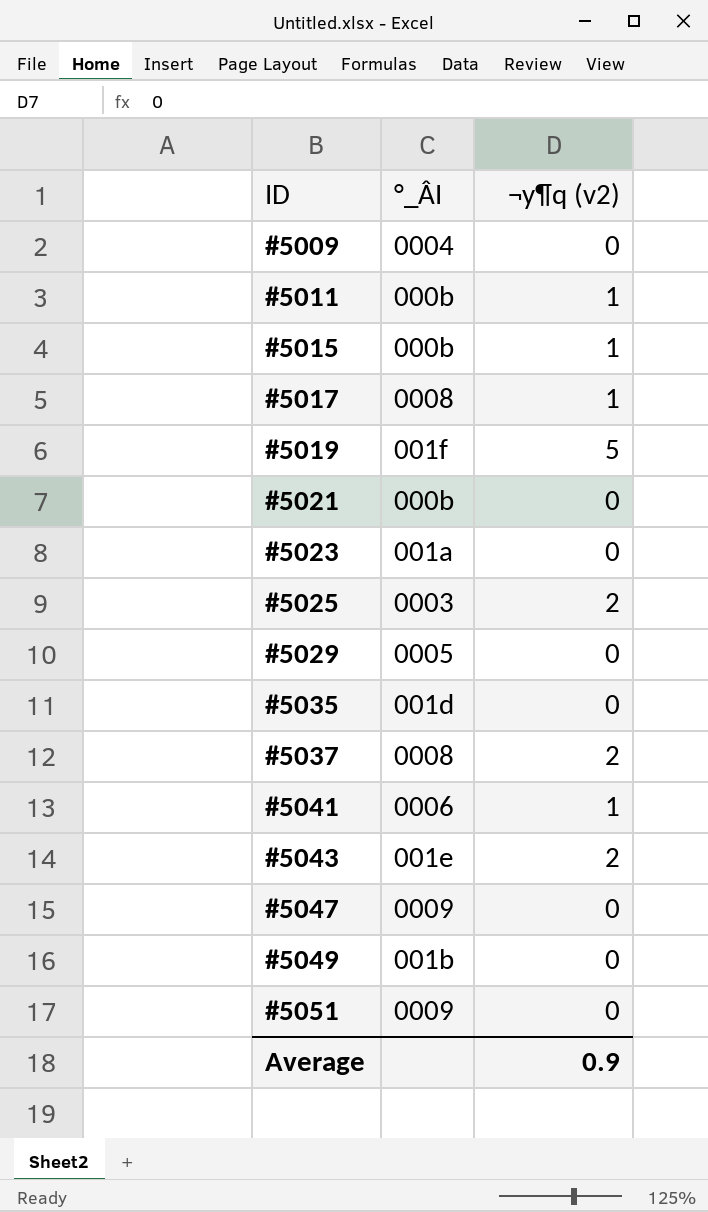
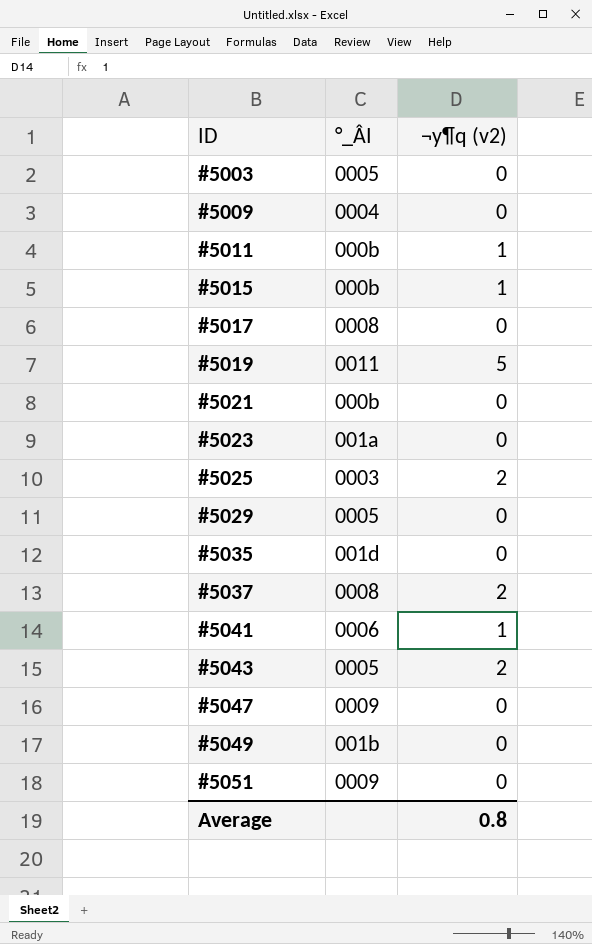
row #5003: none -> 0005 | 0
#5017 | ¬y¶q (v2): 1 -> 0
#5019 | °_ÂI: 001f -> 0011
#5043 | °_ÂI: 001e -> 0005
Average | ¬y¶q (v2): 0.9 -> 0.8

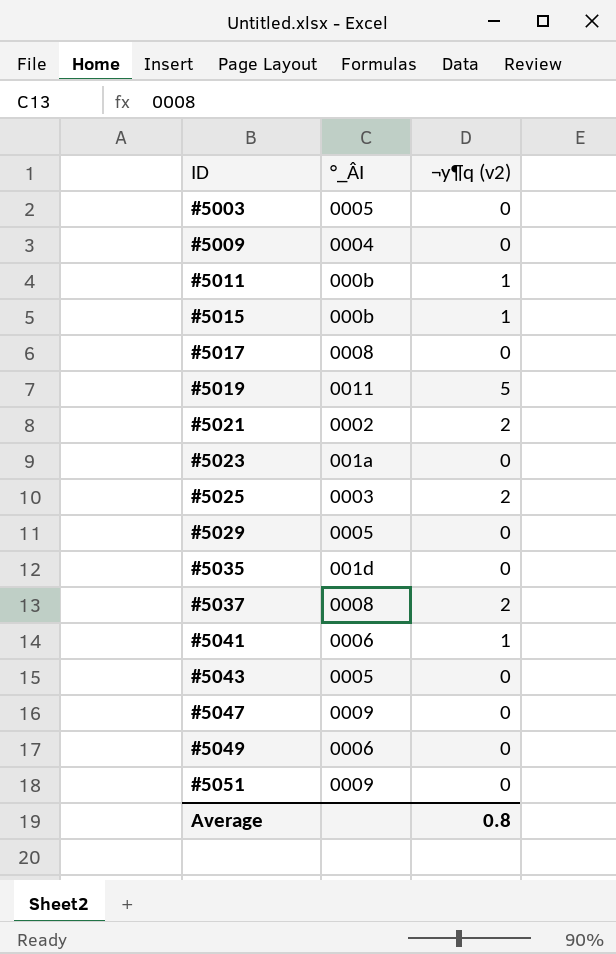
#5021 | °_ÂI: 000b -> 0002
#5021 | ¬y¶q (v2): 0 -> 2
#5043 | ¬y¶q (v2): 2 -> 0
#5049 | °_ÂI: 001b -> 0006

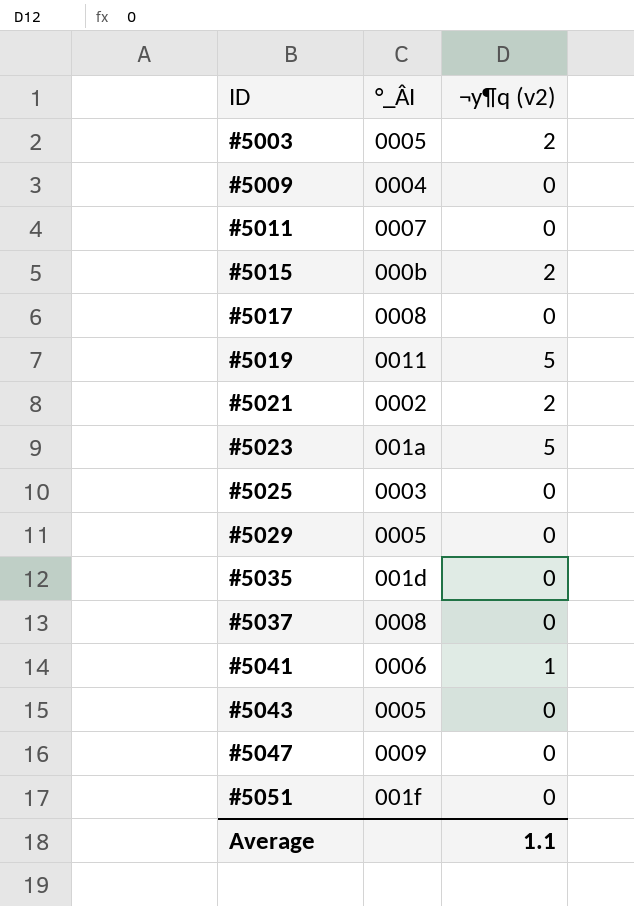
row #5049: 0006 | 0 -> none
#5003 | ¬y¶q (v2): 0 -> 2
#5011 | °_ÂI: 000b -> 0007
#5011 | ¬y¶q (v2): 1 -> 0
#5015 | ¬y¶q (v2): 1 -> 2
#5023 | ¬y¶q (v2): 0 -> 5
#5025 | ¬y¶q (v2): 2 -> 0
#5037 | ¬y¶q (v2): 2 -> 0
#5051 | °_ÂI: 0009 -> 001f
Average | ¬y¶q (v2): 0.8 -> 1.1

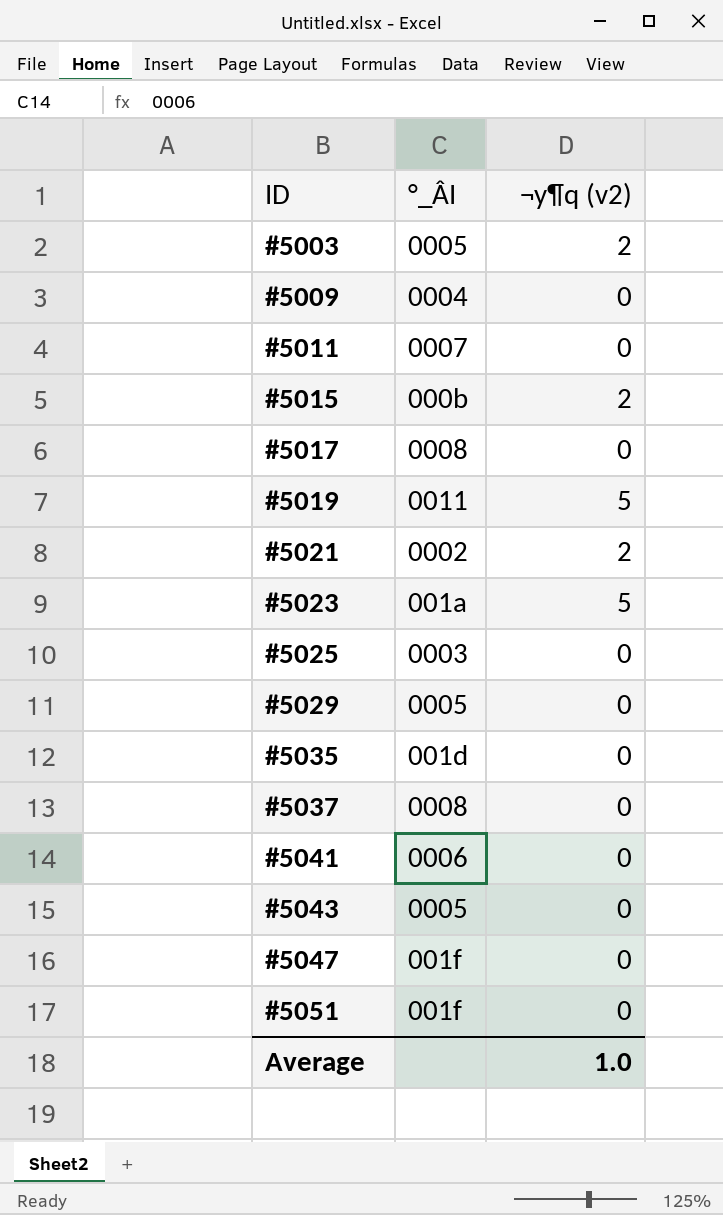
#5041 | ¬y¶q (v2): 1 -> 0
#5047 | °_ÂI: 0009 -> 001f
Average | ¬y¶q (v2): 1.1 -> 1.0

